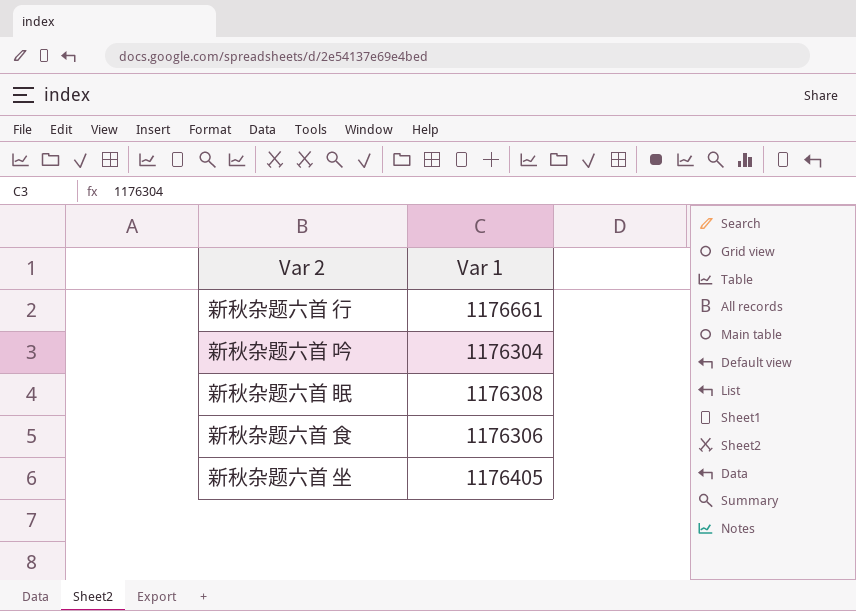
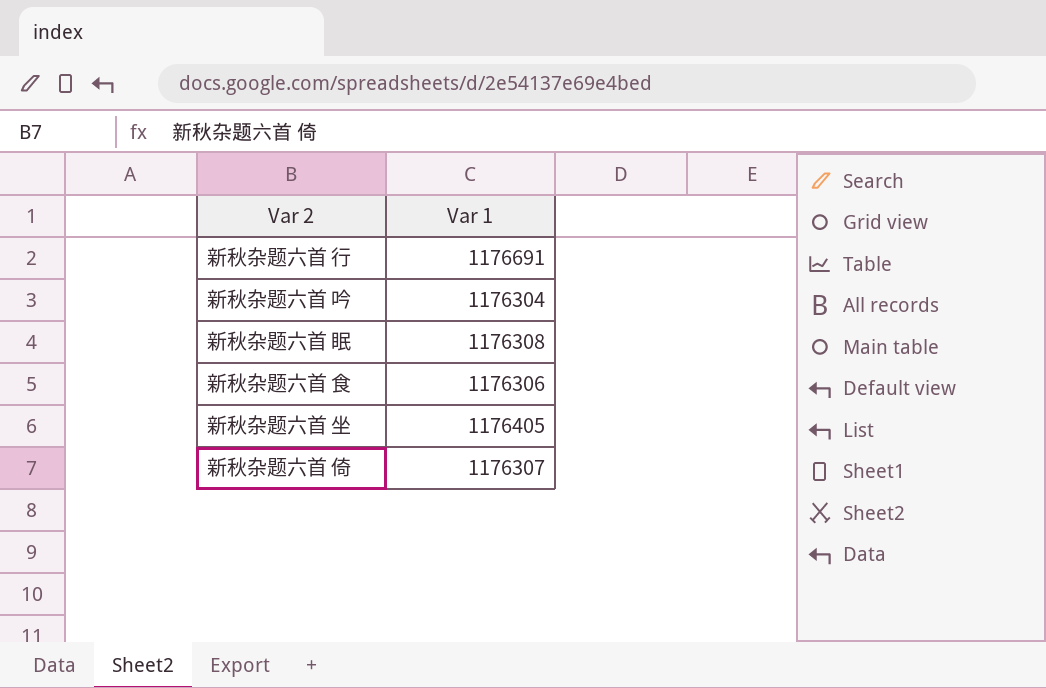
新秋杂题六首 行 | Var 1: 1176661 -> 1176691
row 新秋杂题六首 倚: none -> 1176307

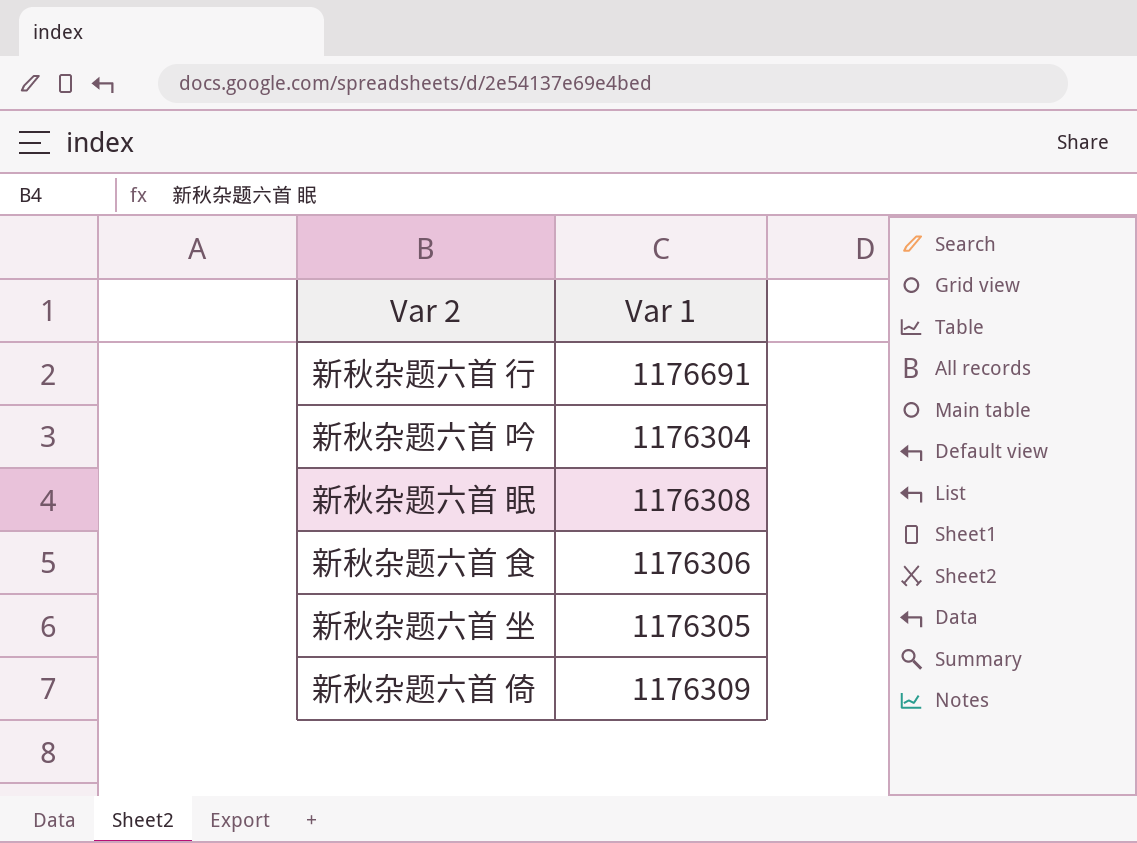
新秋杂题六首 坐 | Var 1: 1176405 -> 1176305
新秋杂题六首 倚 | Var 1: 1176307 -> 1176309

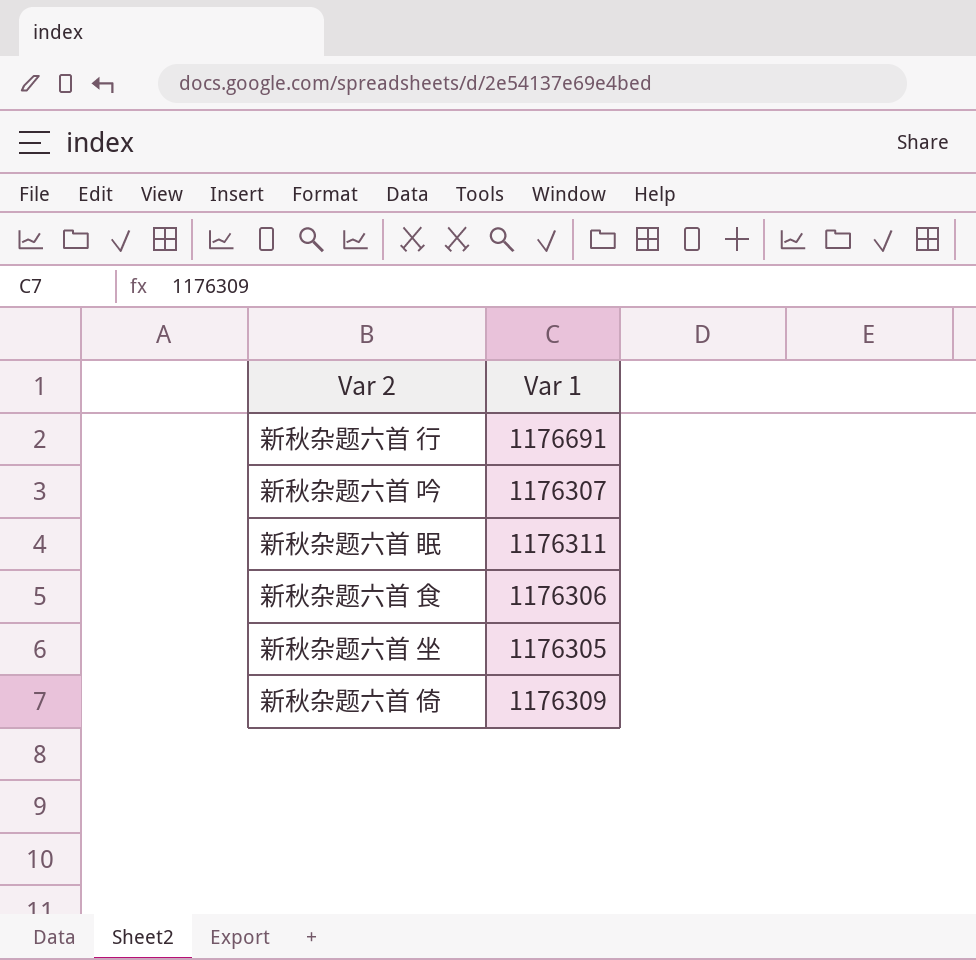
新秋杂题六首 吟 | Var 1: 1176304 -> 1176307
新秋杂题六首 眠 | Var 1: 1176308 -> 1176311

